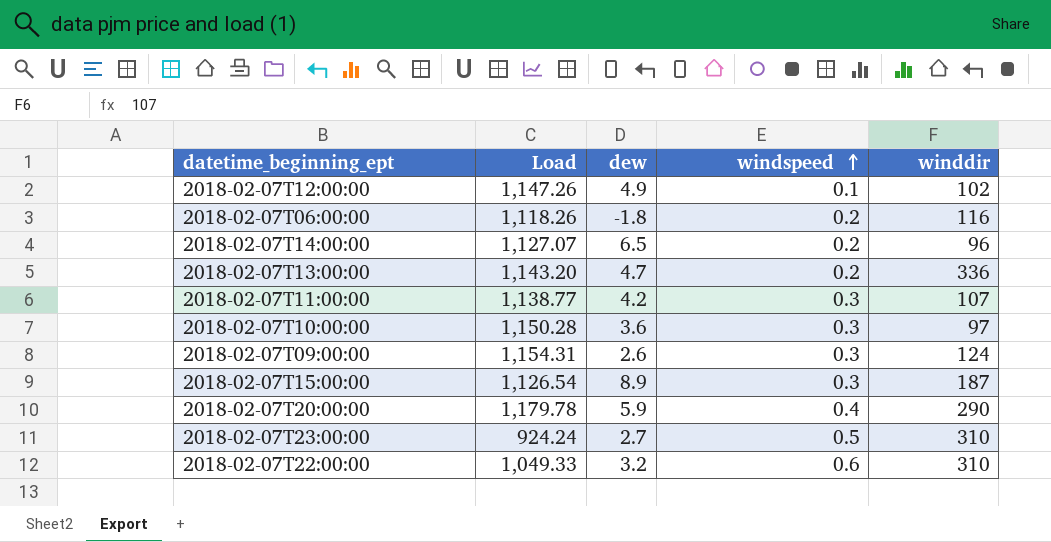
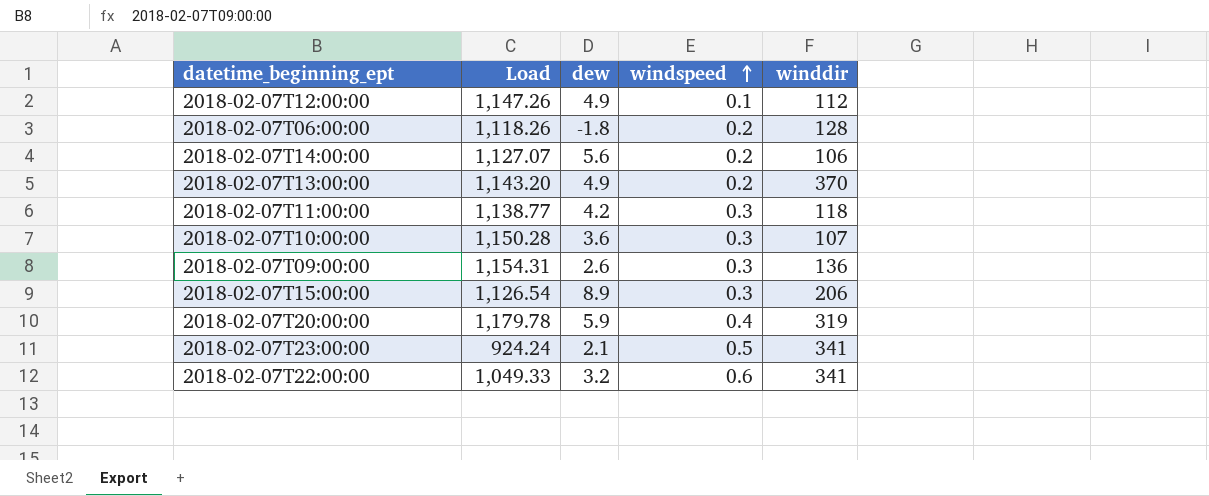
2018-02-07T12:00:00 | winddir: 102 -> 112
2018-02-07T06:00:00 | winddir: 116 -> 128
2018-02-07T14:00:00 | dew: 6.5 -> 5.6
2018-02-07T14:00:00 | winddir: 96 -> 106
2018-02-07T13:00:00 | dew: 4.7 -> 4.9
2018-02-07T13:00:00 | winddir: 336 -> 370
2018-02-07T11:00:00 | winddir: 107 -> 118
2018-02-07T10:00:00 | winddir: 97 -> 107
2018-02-07T09:00:00 | winddir: 124 -> 136
2018-02-07T15:00:00 | winddir: 187 -> 206
2018-02-07T20:00:00 | winddir: 290 -> 319
2018-02-07T23:00:00 | dew: 2.7 -> 2.1
2018-02-07T23:00:00 | winddir: 310 -> 341
2018-02-07T22:00:00 | winddir: 310 -> 341

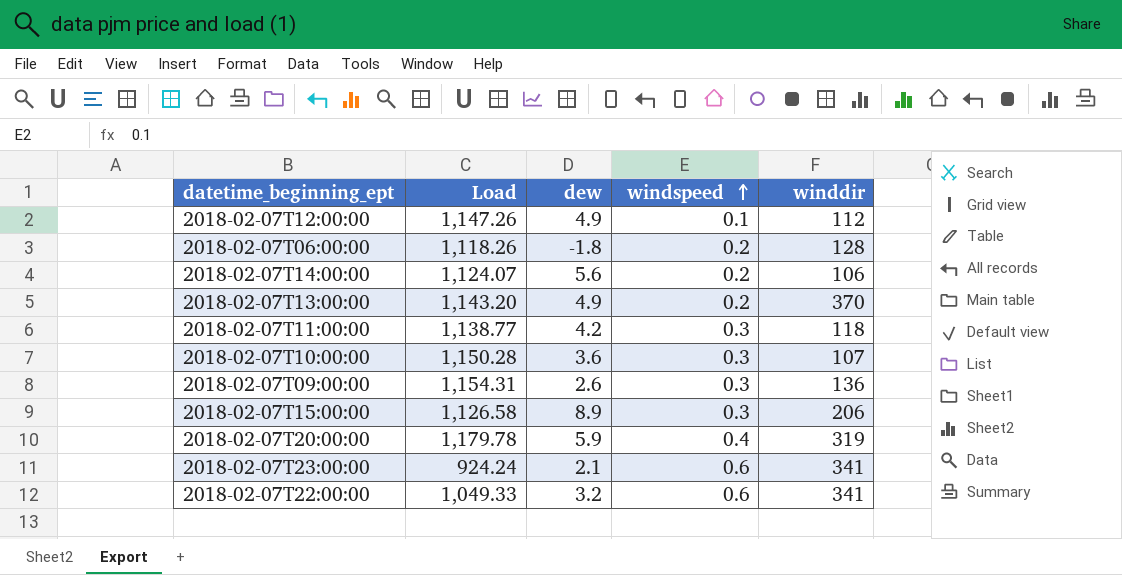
2018-02-07T14:00:00 | Load: 1,127.07 -> 1,124.07
2018-02-07T15:00:00 | Load: 1,126.54 -> 1,126.58
2018-02-07T23:00:00 | windspeed: 0.5 -> 0.6

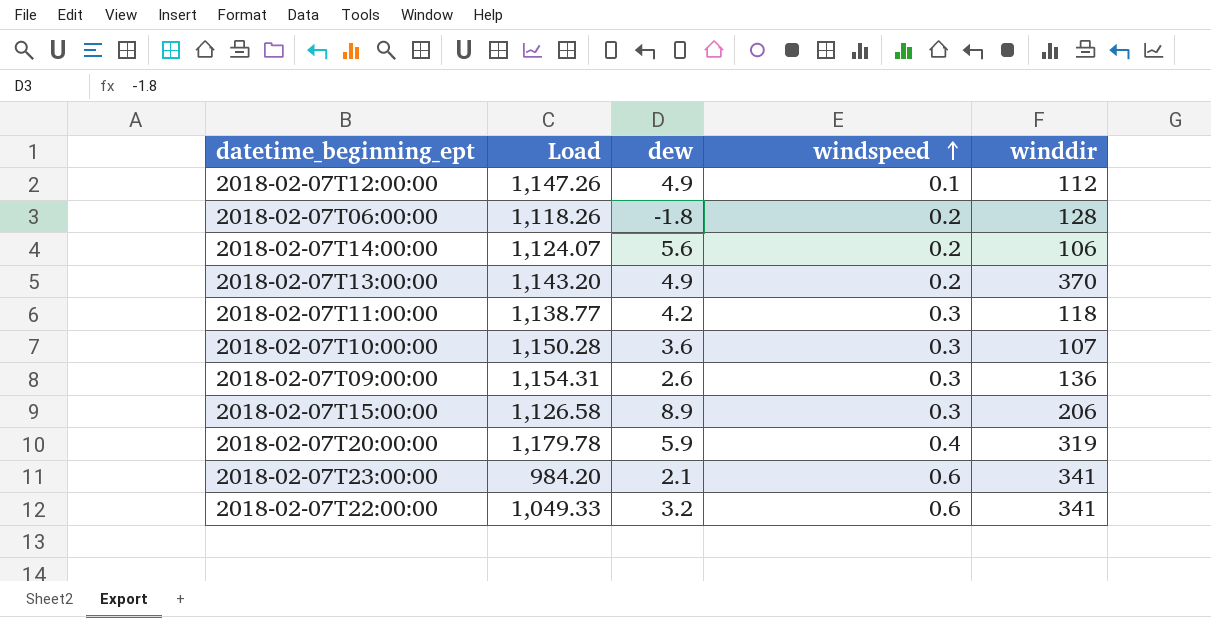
2018-02-07T23:00:00 | Load: 924.24 -> 984.20

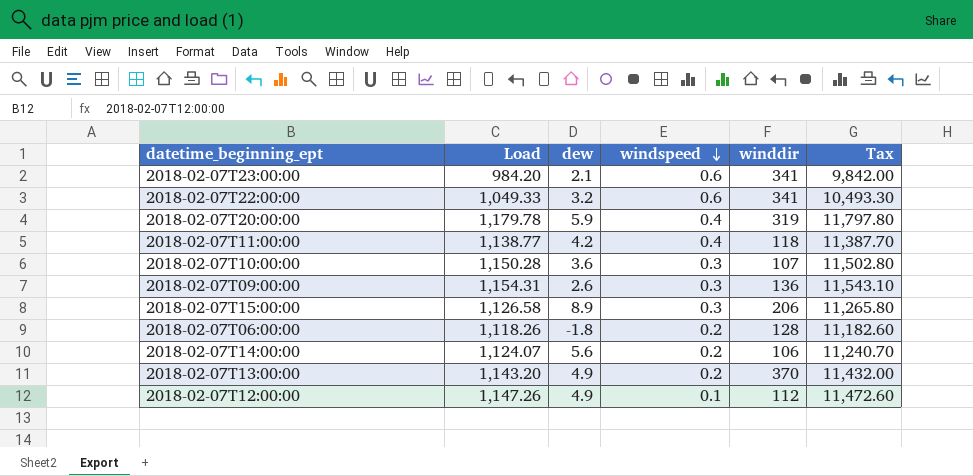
row order: windspeed ascending -> windspeed descending
column Tax | formula: none -> [Load] * 10
2018-02-07T11:00:00 | windspeed: 0.3 -> 0.4

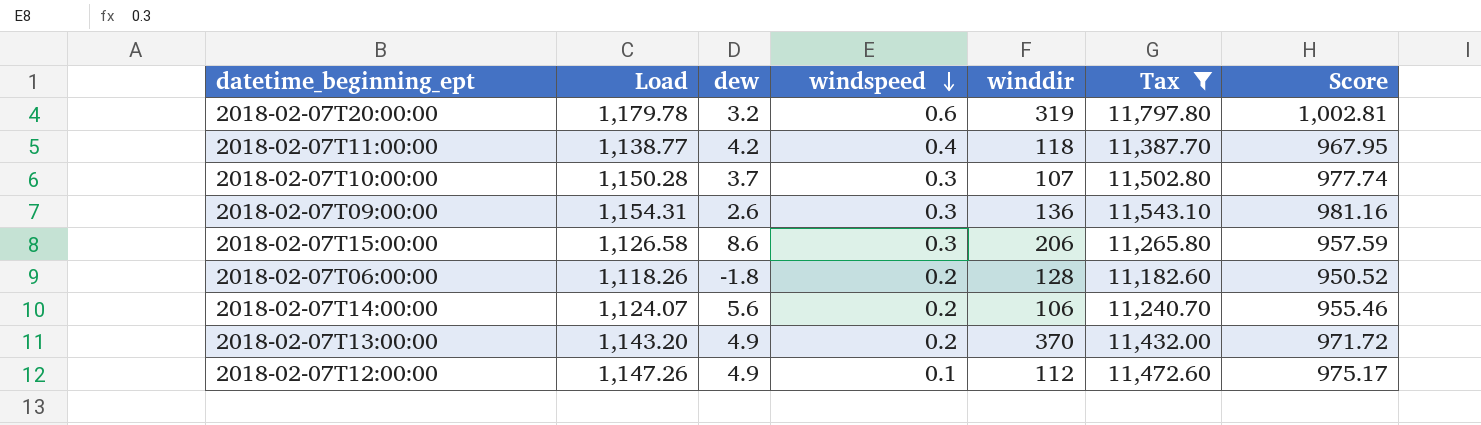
filter: none -> Tax >= 11,182.60
column Score | formula: none -> [Load] * 0.85
2018-02-07T20:00:00 | dew: 5.9 -> 3.2
2018-02-07T20:00:00 | windspeed: 0.4 -> 0.6
2018-02-07T10:00:00 | dew: 3.6 -> 3.7
2018-02-07T15:00:00 | dew: 8.9 -> 8.6

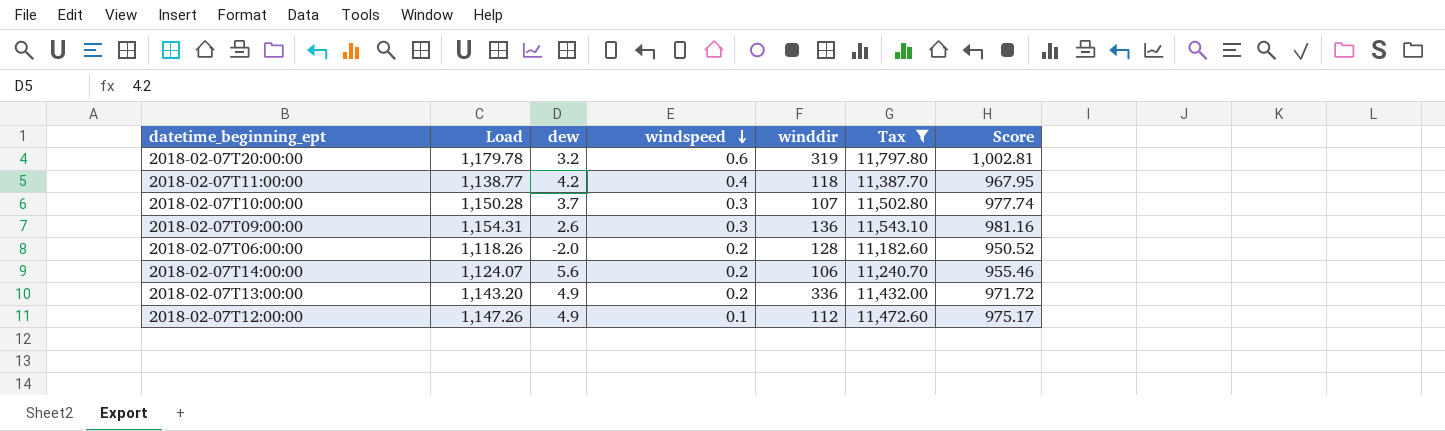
row 2018-02-07T15:00:00: 1,126.58 | 8.6 | 0.3 | 206 | 11,265.80 | 957.59 -> none
2018-02-07T06:00:00 | dew: -1.8 -> -2.0
2018-02-07T13:00:00 | winddir: 370 -> 336

